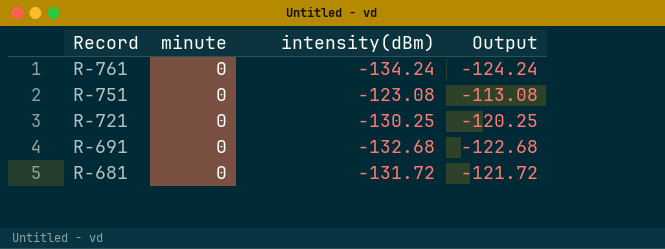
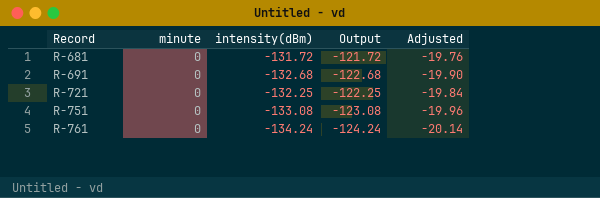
row order: Record descending -> Record ascending
column Adjusted | formula: none -> [intensity(dBm)] * 0.15
R-721 | intensity(dBm): -130.25 -> -132.25
R-721 | Output: -120.25 -> -122.25
R-751 | intensity(dBm): -123.08 -> -133.08
R-751 | Output: -113.08 -> -123.08

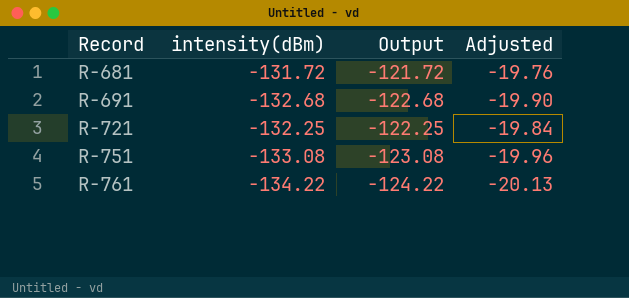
column minute | position: 2 -> none
R-761 | intensity(dBm): -134.24 -> -134.22
R-761 | Output: -124.24 -> -124.22
R-761 | Adjusted: -20.14 -> -20.13

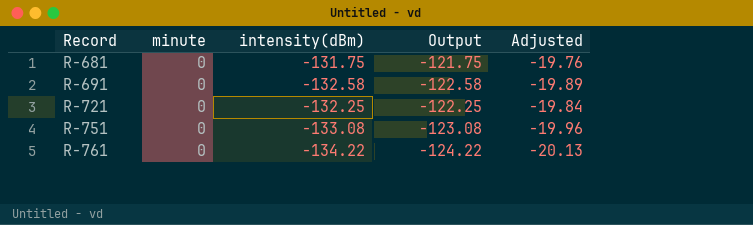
column minute | position: none -> 2
R-681 | intensity(dBm): -131.72 -> -131.75
R-681 | Output: -121.72 -> -121.75
R-691 | intensity(dBm): -132.68 -> -132.58
R-691 | Output: -122.68 -> -122.58
R-691 | Adjusted: -19.90 -> -19.89

